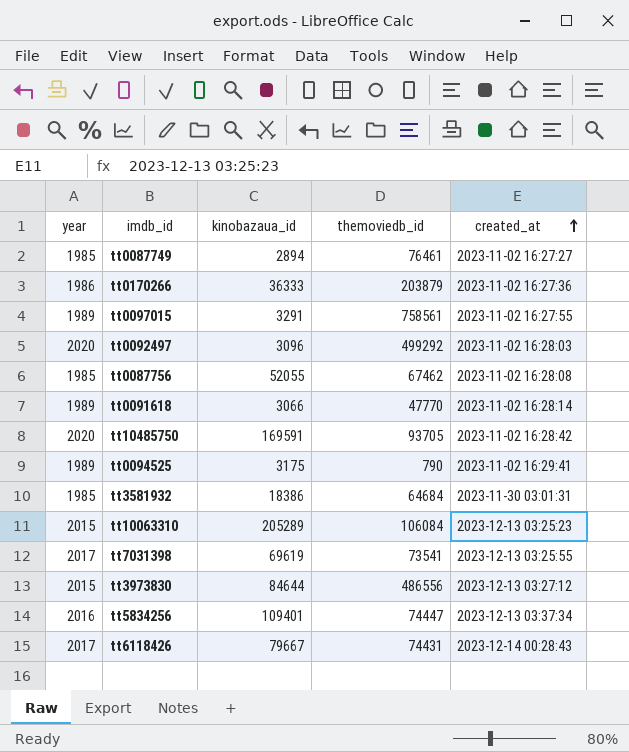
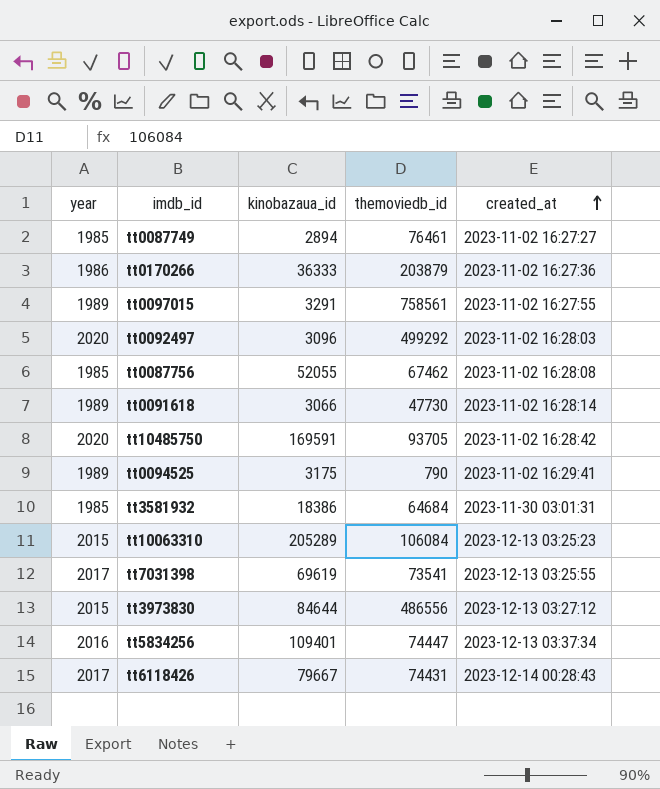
tt0091618 | themoviedb_id: 47770 -> 47730

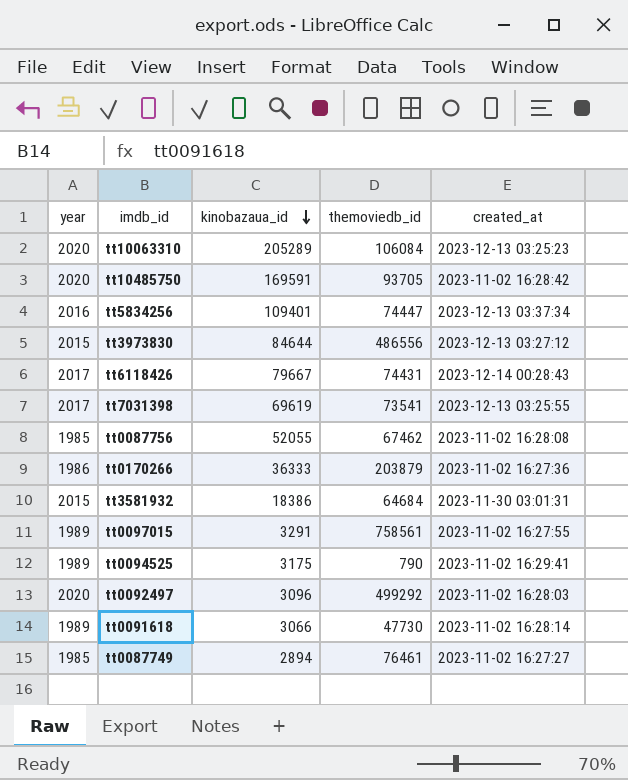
row order: created_at ascending -> kinobazaua_id descending
tt10063310 | year: 2015 -> 2020
tt3581932 | year: 1985 -> 2015

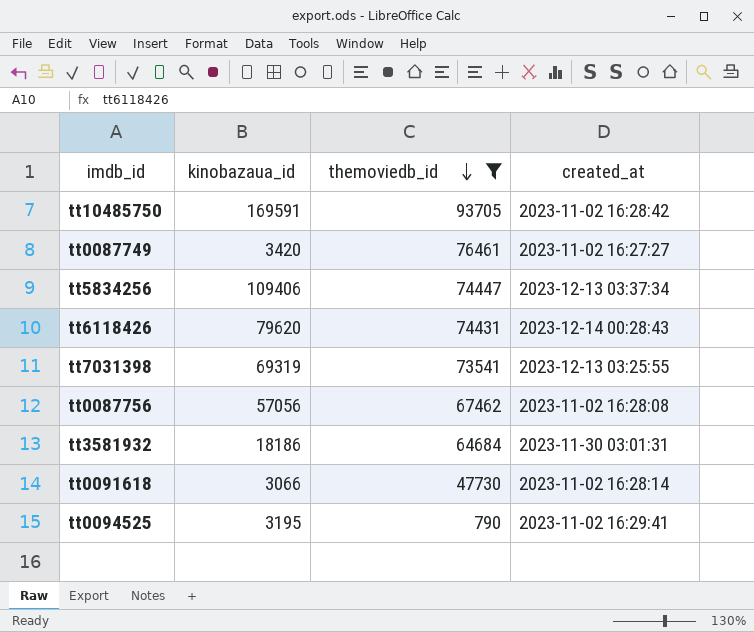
filter: none -> themoviedb_id <= 93705
row order: kinobazaua_id descending -> themoviedb_id descending
column year | position: 1 -> none
tt0087749 | kinobazaua_id: 2894 -> 3420
tt5834256 | kinobazaua_id: 109401 -> 109406
tt6118426 | kinobazaua_id: 79667 -> 79620
tt7031398 | kinobazaua_id: 69619 -> 69319
tt0087756 | kinobazaua_id: 52055 -> 57056
tt3581932 | kinobazaua_id: 18386 -> 18186
tt0094525 | kinobazaua_id: 3175 -> 3195

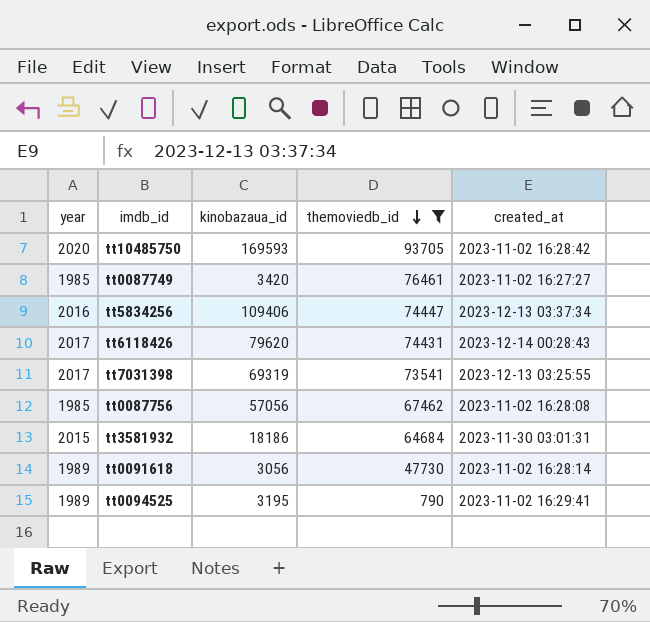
column year | position: none -> 1
tt10485750 | kinobazaua_id: 169591 -> 169593
tt0091618 | kinobazaua_id: 3066 -> 3056

